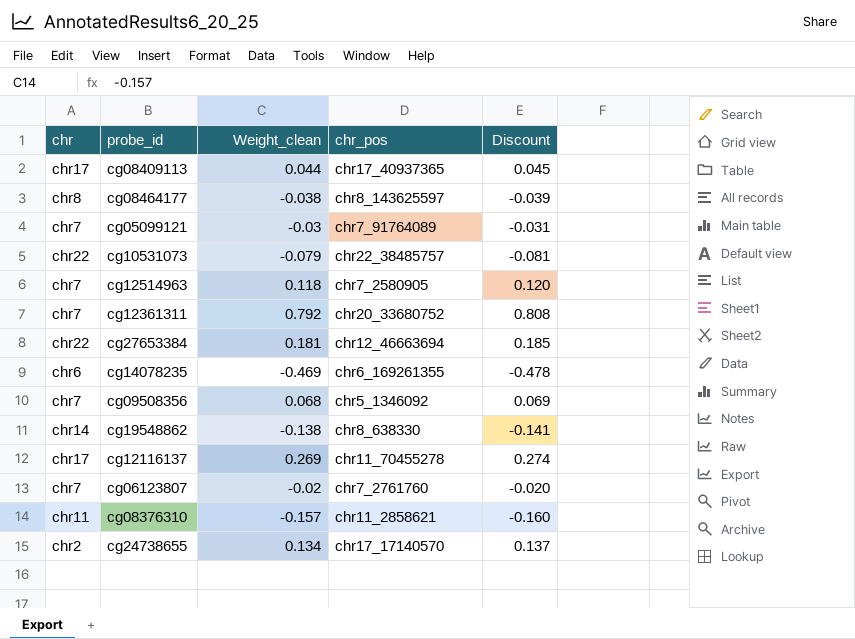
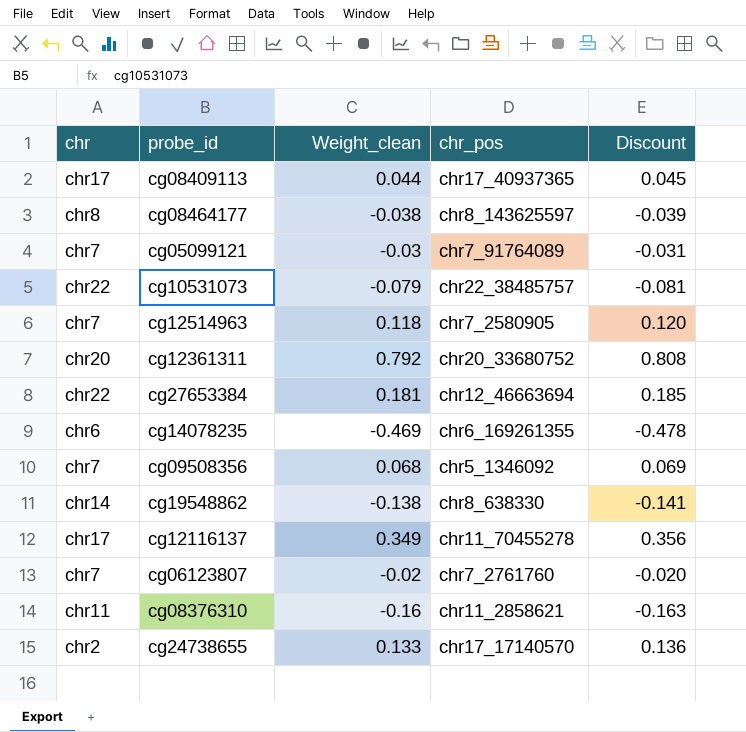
cg12361311 | chr: chr7 -> chr20
cg12116137 | Weight_clean: 0.269 -> 0.349
cg12116137 | Discount: 0.274 -> 0.356
cg08376310 | Weight_clean: -0.157 -> -0.16
cg08376310 | Discount: -0.160 -> -0.163
cg24738655 | Weight_clean: 0.134 -> 0.133
cg24738655 | Discount: 0.137 -> 0.136

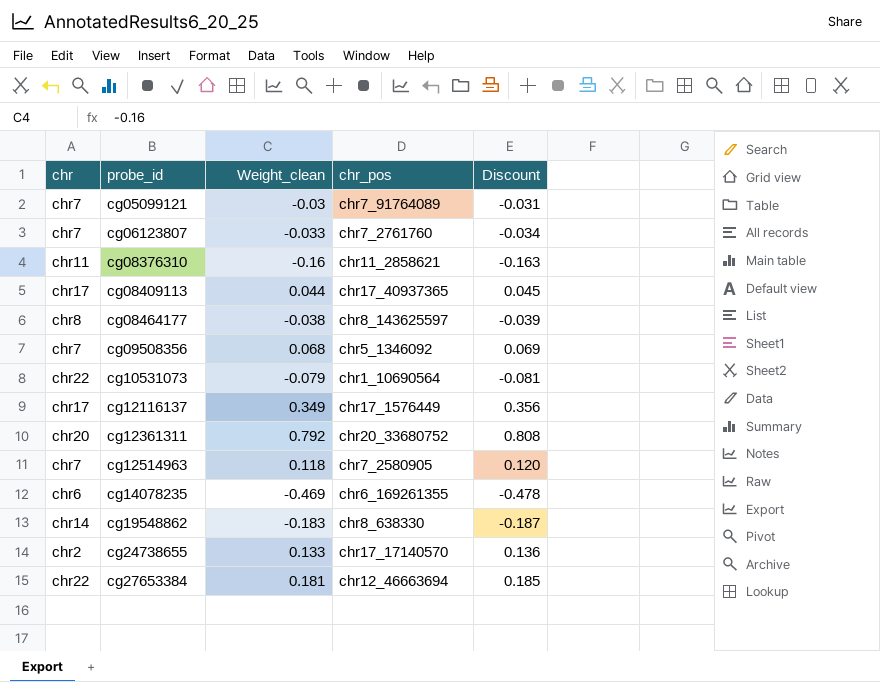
row order: none -> probe_id ascending
cg06123807 | Weight_clean: -0.02 -> -0.033
cg06123807 | Discount: -0.020 -> -0.034
cg10531073 | chr_pos: chr22_38485757 -> chr1_10690564
cg12116137 | chr_pos: chr11_70455278 -> chr17_1576449
cg19548862 | Weight_clean: -0.138 -> -0.183
cg19548862 | Discount: -0.141 -> -0.187

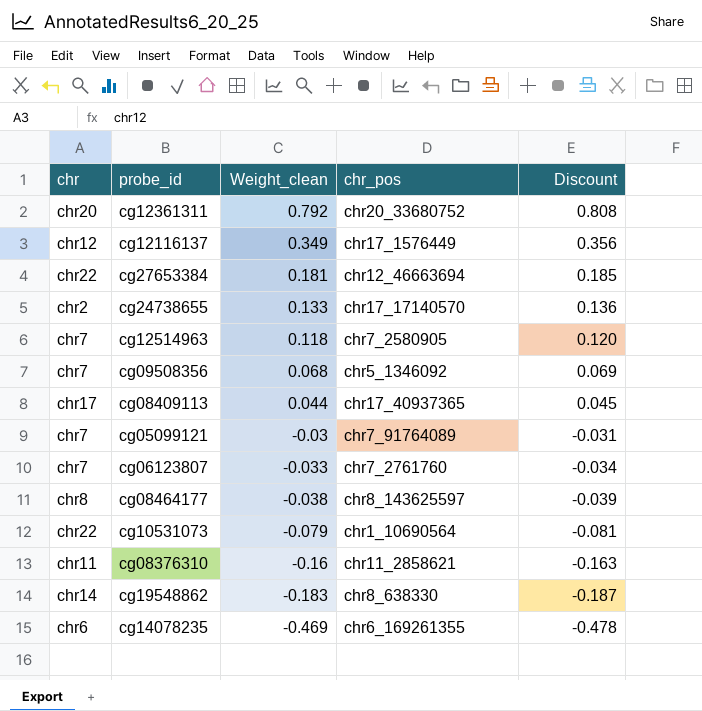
row order: probe_id ascending -> Weight_clean descending
cg12116137 | chr: chr17 -> chr12

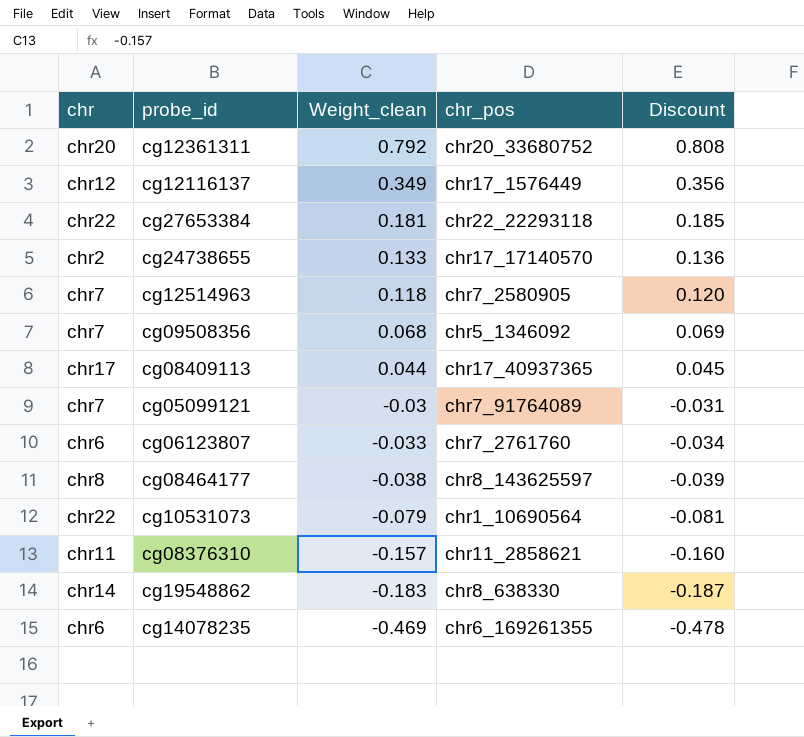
cg27653384 | chr_pos: chr12_46663694 -> chr22_22293118
cg06123807 | chr: chr7 -> chr6
cg08376310 | Weight_clean: -0.16 -> -0.157
cg08376310 | Discount: -0.163 -> -0.160

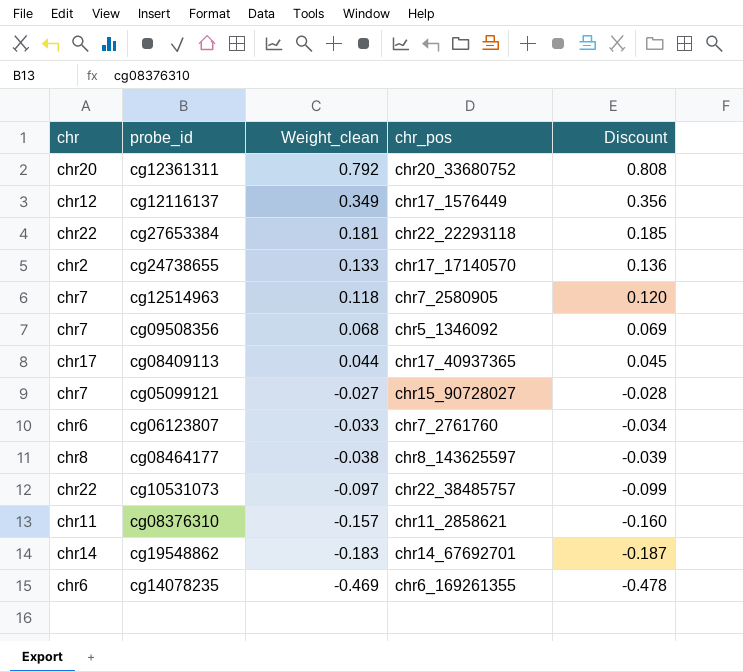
cg05099121 | Weight_clean: -0.03 -> -0.027
cg05099121 | chr_pos: chr7_91764089 -> chr15_90728027
cg05099121 | Discount: -0.031 -> -0.028
cg10531073 | Weight_clean: -0.079 -> -0.097
cg10531073 | chr_pos: chr1_10690564 -> chr22_38485757
cg10531073 | Discount: -0.081 -> -0.099
cg19548862 | chr_pos: chr8_638330 -> chr14_67692701

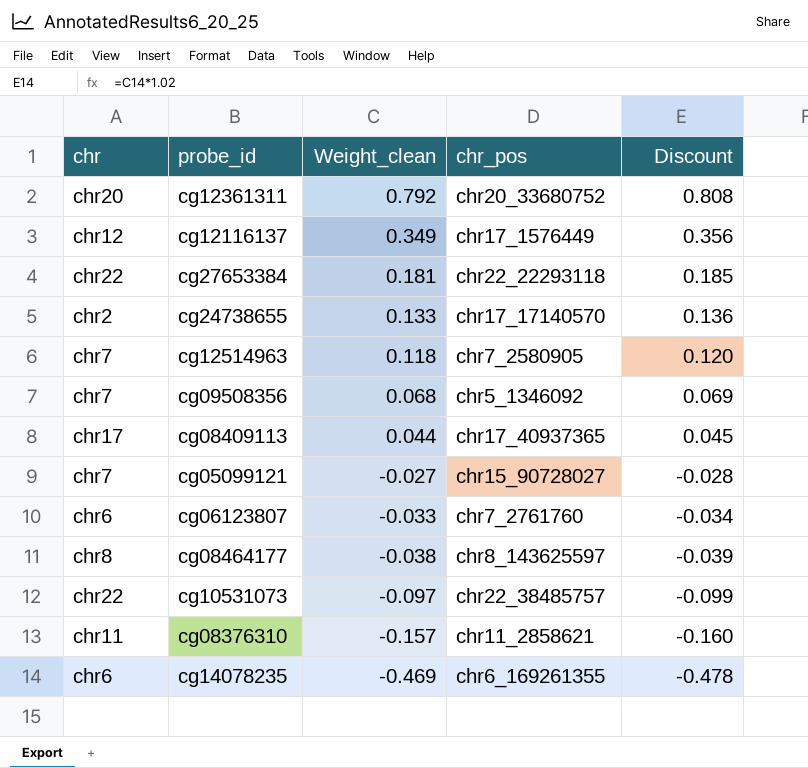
row cg19548862: chr14 | -0.183 | chr14_67692701 | -0.187 -> none

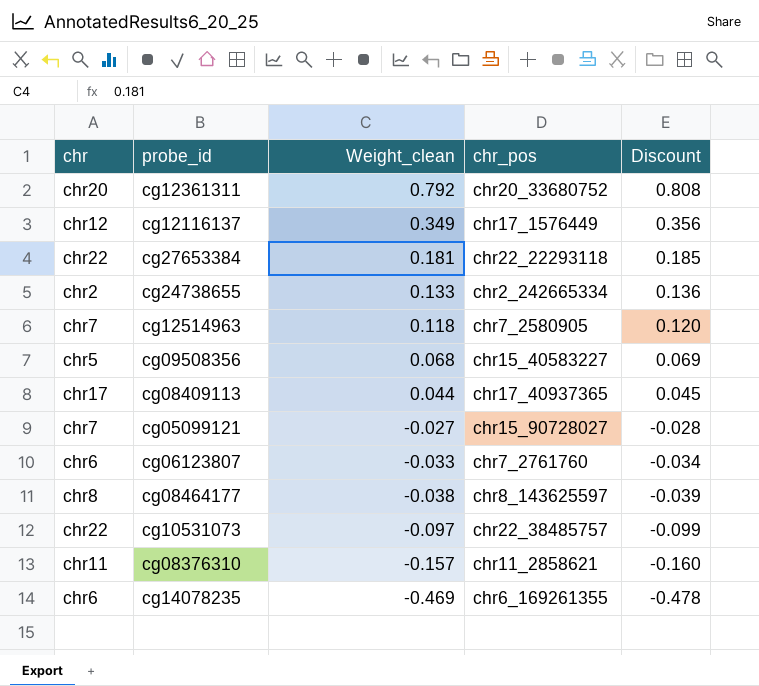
cg24738655 | chr_pos: chr17_17140570 -> chr2_242665334
cg09508356 | chr: chr7 -> chr5
cg09508356 | chr_pos: chr5_1346092 -> chr15_40583227

